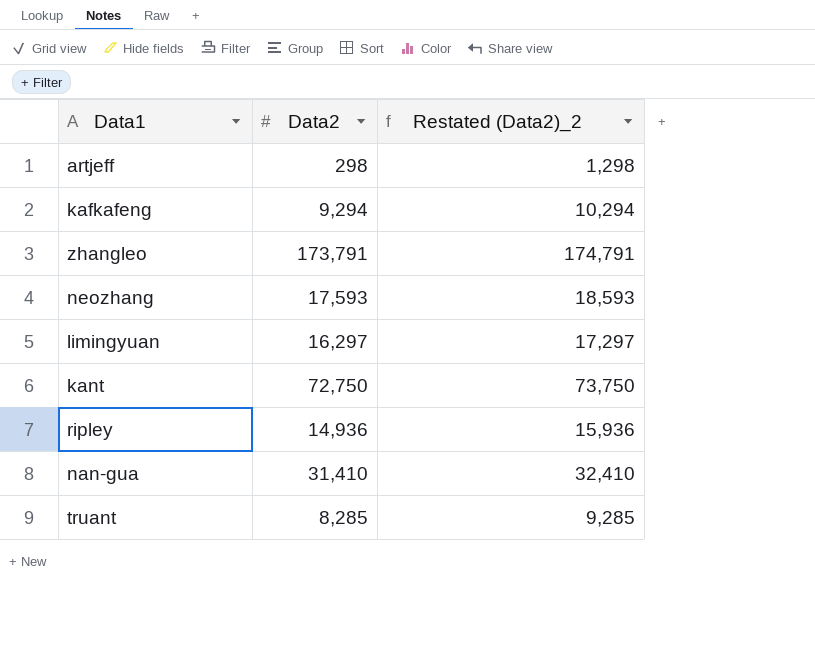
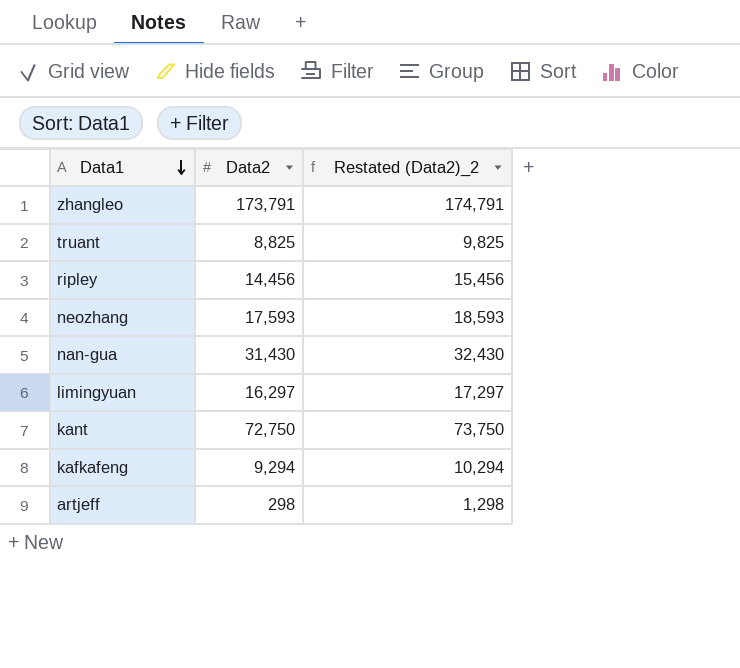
row order: none -> Data1 descending
truant | Data2: 8,285 -> 8,825
truant | Restated (Data2)_2: 9,285 -> 9,825
ripley | Data2: 14,936 -> 14,456
ripley | Restated (Data2)_2: 15,936 -> 15,456
nan-gua | Data2: 31,410 -> 31,430
nan-gua | Restated (Data2)_2: 32,410 -> 32,430

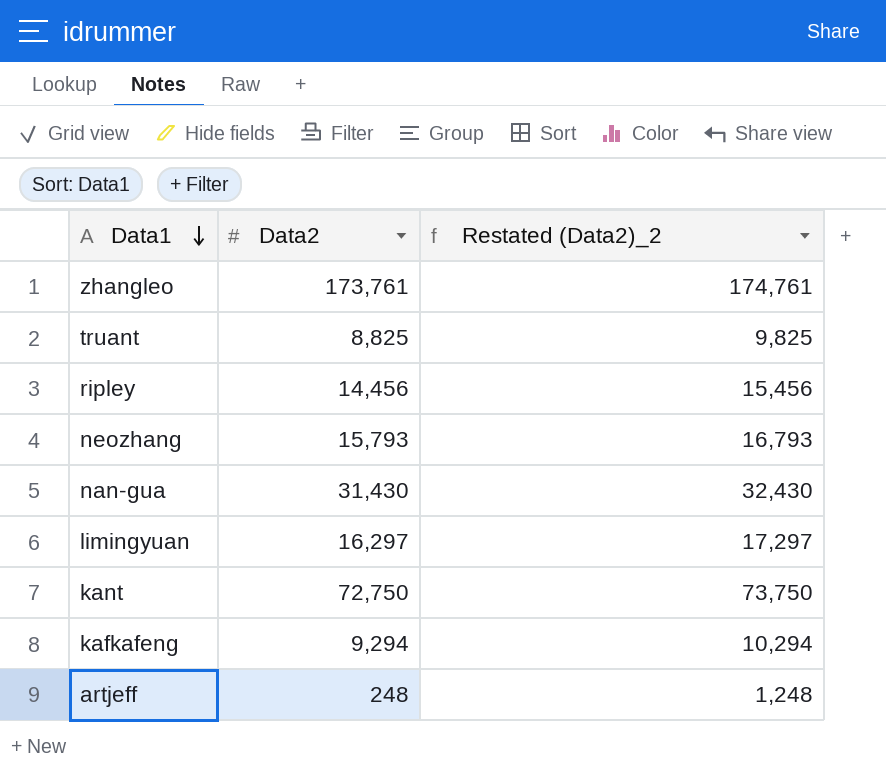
zhangleo | Data2: 173,791 -> 173,761
zhangleo | Restated (Data2)_2: 174,791 -> 174,761
neozhang | Data2: 17,593 -> 15,793
neozhang | Restated (Data2)_2: 18,593 -> 16,793
artjeff | Data2: 298 -> 248
artjeff | Restated (Data2)_2: 1,298 -> 1,248

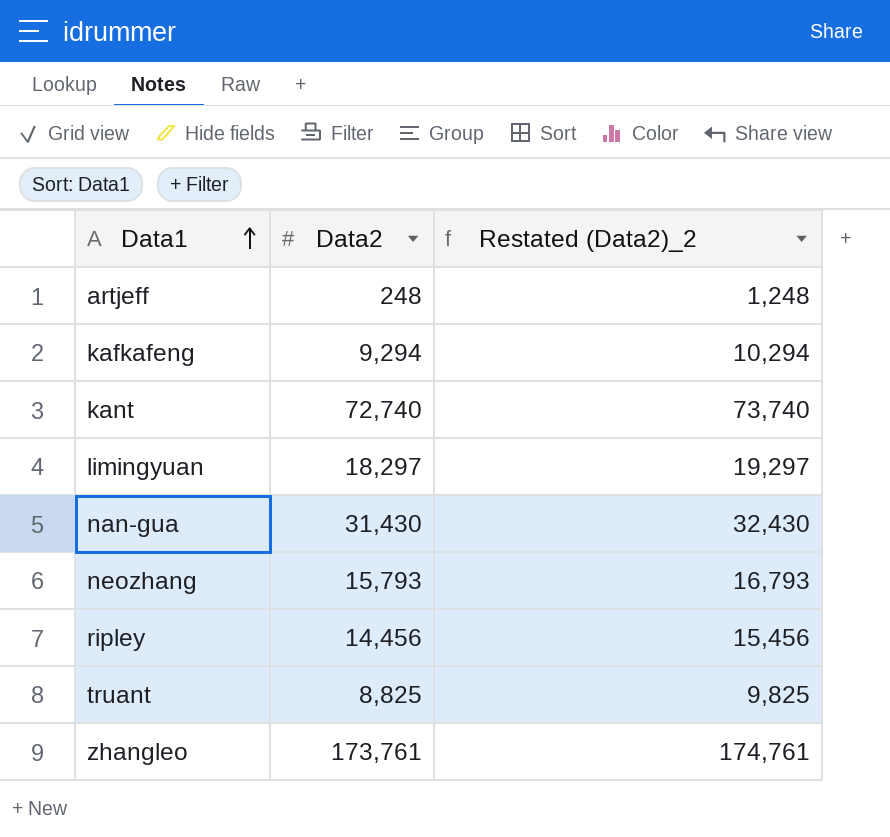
row order: Data1 descending -> Data1 ascending
kant | Data2: 72,750 -> 72,740
kant | Restated (Data2)_2: 73,750 -> 73,740
limingyuan | Data2: 16,297 -> 18,297
limingyuan | Restated (Data2)_2: 17,297 -> 19,297

